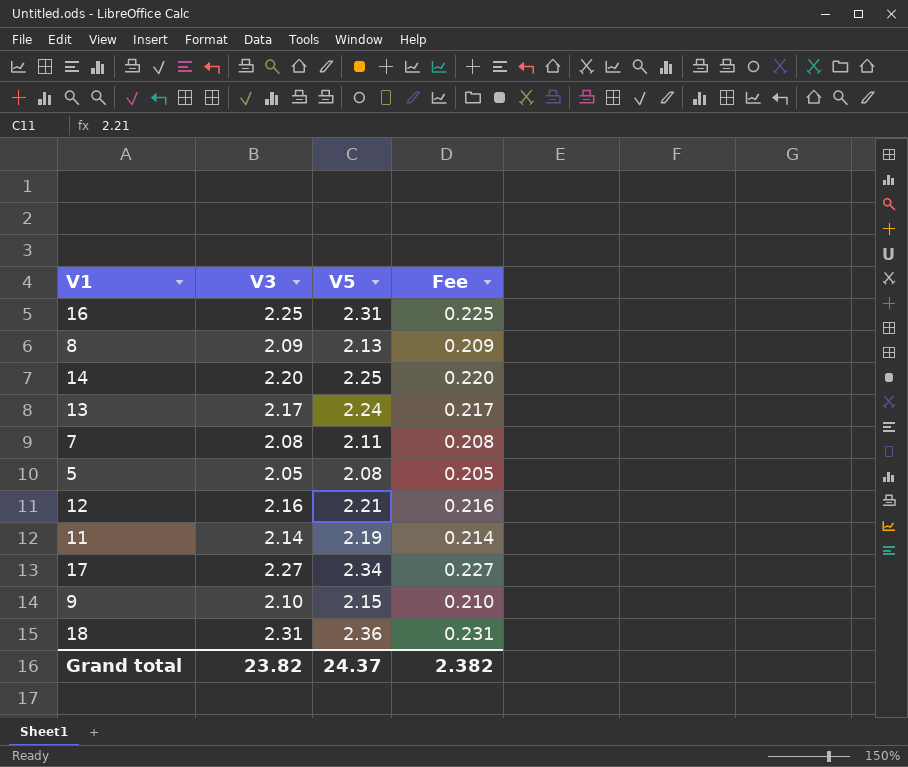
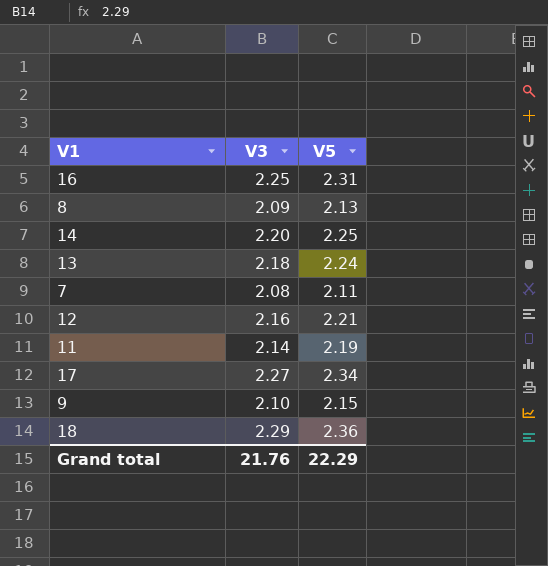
column Fee | formula: [V3] * 0.1 -> none
row 5: 2.05 | 2.08 | 0.205 -> none
13 | V3: 2.17 -> 2.18
18 | V3: 2.31 -> 2.29
Grand total | V3: 23.82 -> 21.76
Grand total | V5: 24.37 -> 22.29

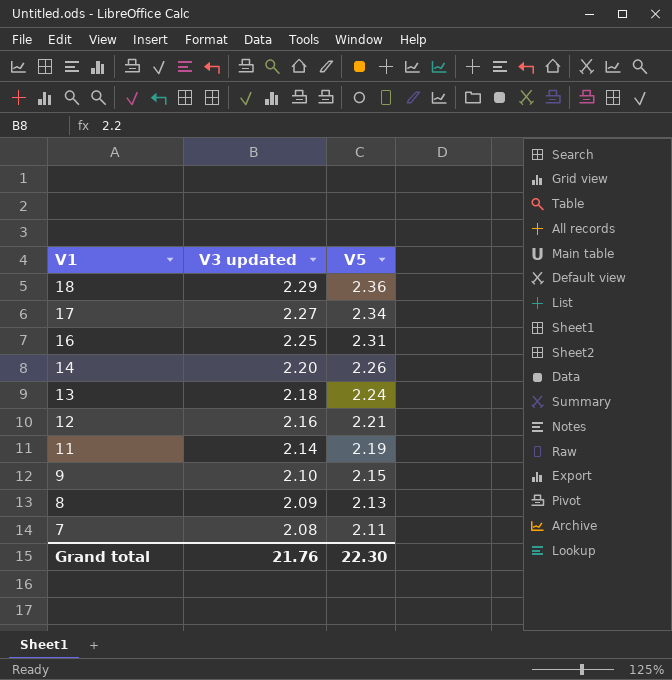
row order: none -> V1 descending
column name: V3 -> V3 updated
14 | V5: 2.25 -> 2.26
Grand total | V5: 22.29 -> 22.30

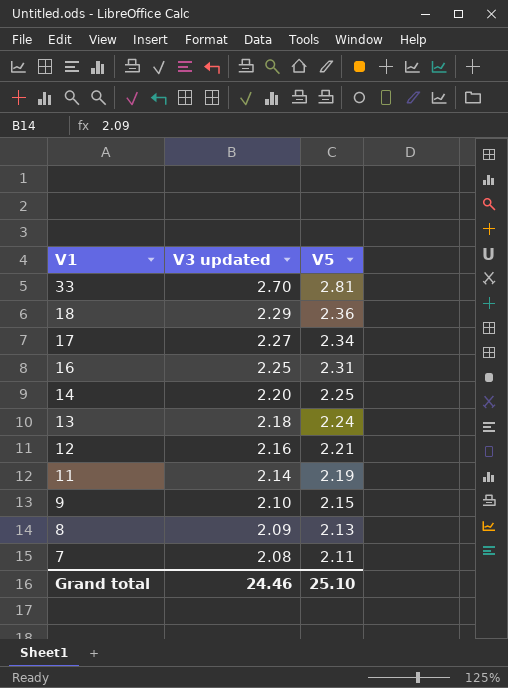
row 33: none -> 2.70 | 2.81
14 | V5: 2.26 -> 2.25
Grand total | V3 updated: 21.76 -> 24.46
Grand total | V5: 22.30 -> 25.10

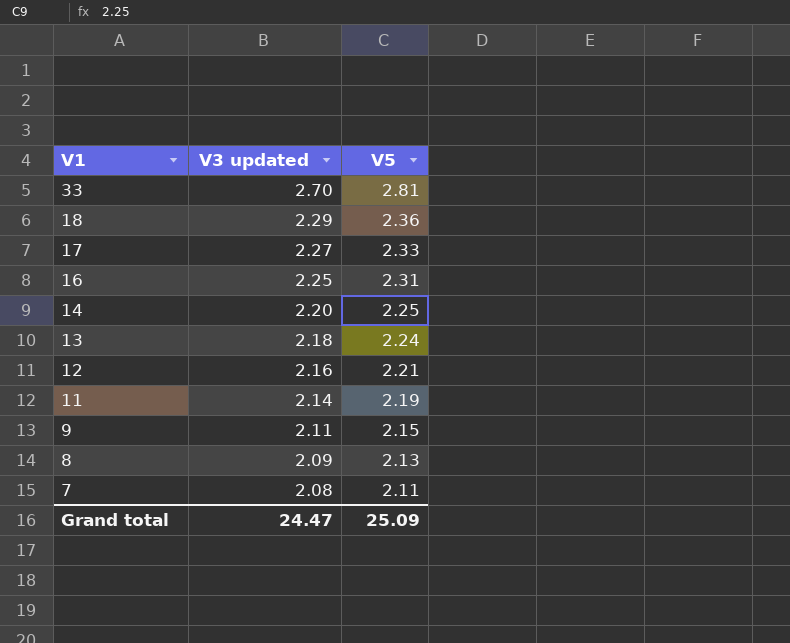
17 | V5: 2.34 -> 2.33
9 | V3 updated: 2.10 -> 2.11
Grand total | V3 updated: 24.46 -> 24.47
Grand total | V5: 25.10 -> 25.09

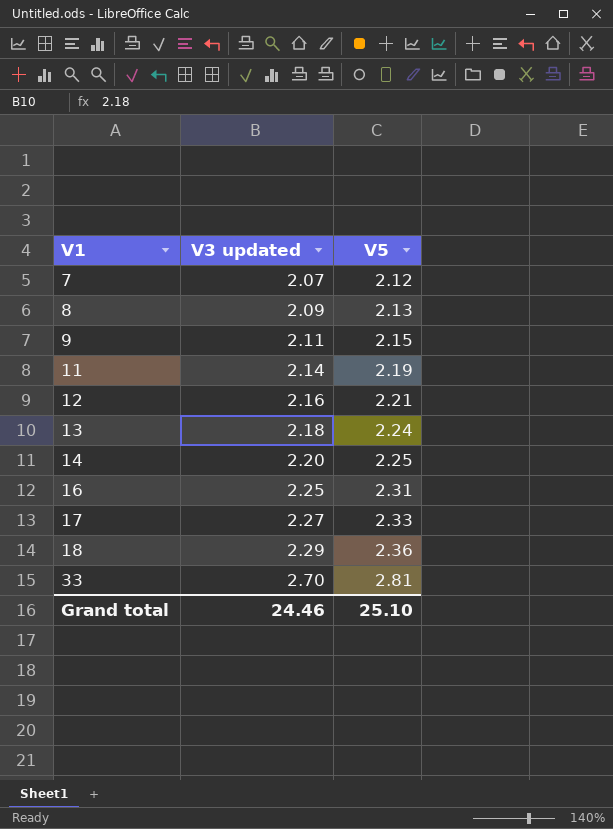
row order: V1 descending -> V1 ascending
7 | V3 updated: 2.08 -> 2.07
7 | V5: 2.11 -> 2.12
Grand total | V3 updated: 24.47 -> 24.46
Grand total | V5: 25.09 -> 25.10

